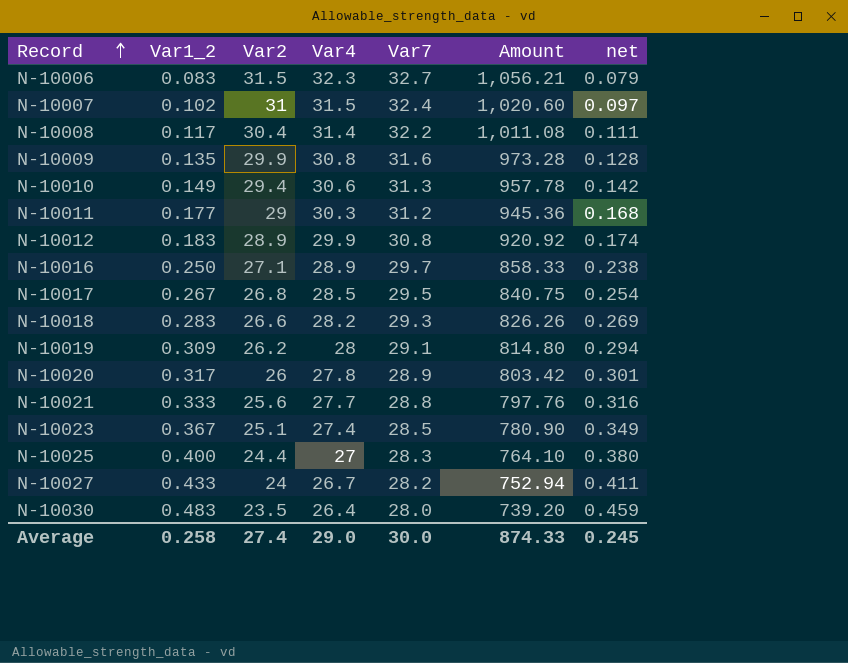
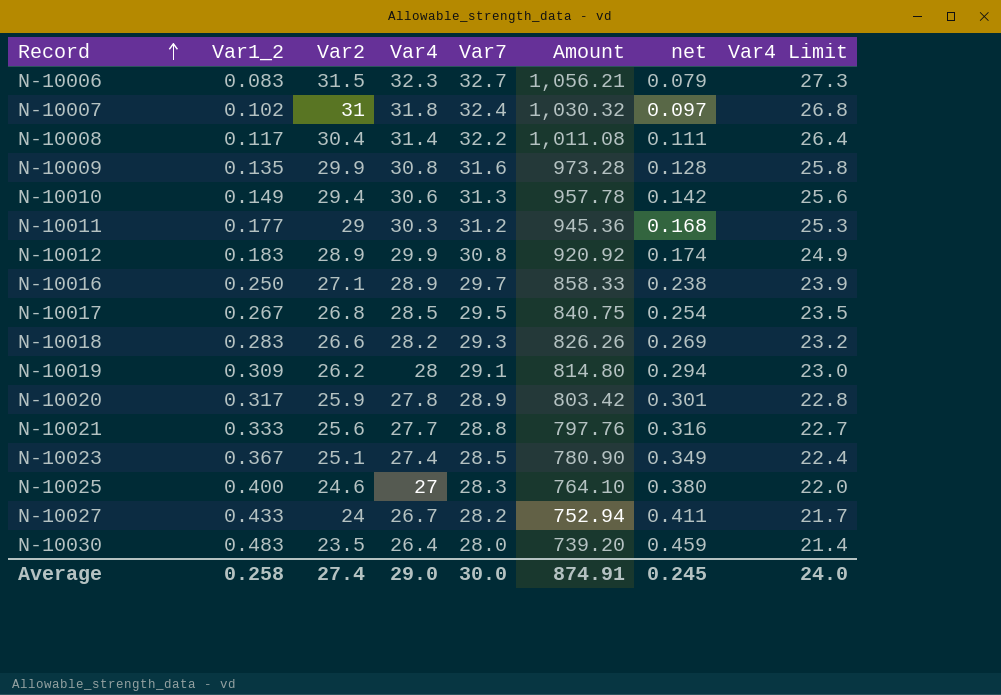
column Var4 Limit | formula: none -> [Var4] - 5
N-10007 | Var4: 31.5 -> 31.8
N-10007 | Amount: 1,020.60 -> 1,030.32
N-10020 | Var2: 26 -> 25.9
N-10025 | Var2: 24.4 -> 24.6
Average | Amount: 874.33 -> 874.91

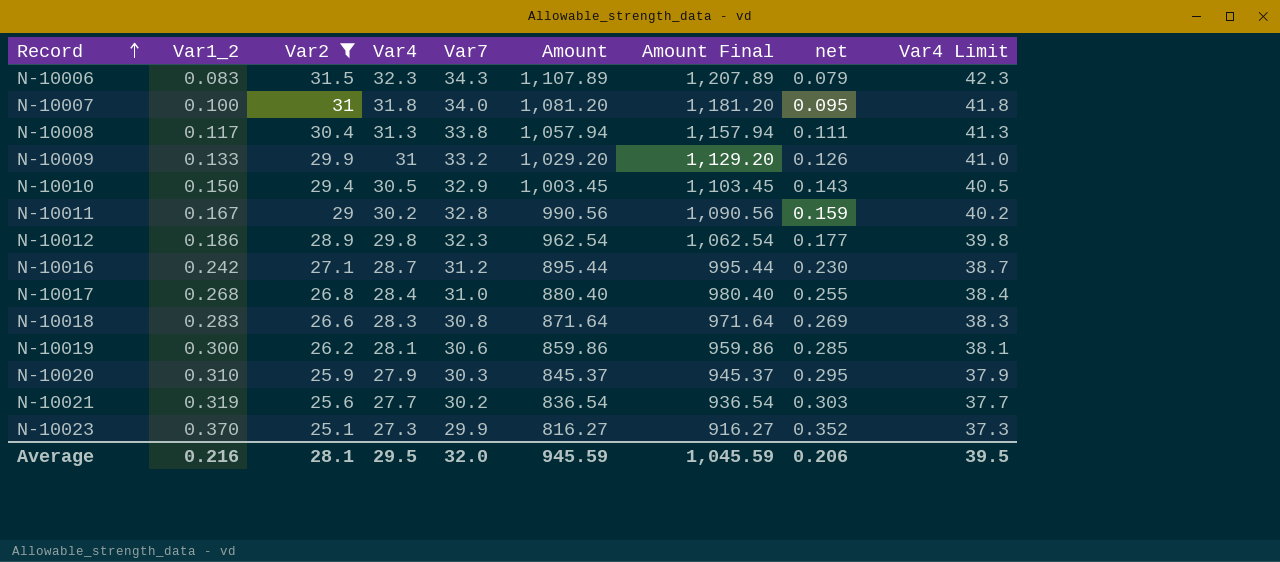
filter: none -> Var2 >= 25.1
column Amount Final | formula: none -> [Amount] + 100
column Var4 Limit | formula: [Var4] - 5 -> [Var4] + 10
N-10006 | Var7: 32.7 -> 34.3
N-10006 | Amount: 1,056.21 -> 1,107.89
N-10007 | Var1_2: 0.102 -> 0.100
N-10007 | Var7: 32.4 -> 34.0
N-10007 | Amount: 1,030.32 -> 1,081.20
N-10007 | net: 0.097 -> 0.095
N-10008 | Var4: 31.4 -> 31.3
N-10008 | Var7: 32.2 -> 33.8
N-10008 | Amount: 1,011.08 -> 1,057.94
N-10009 | Var1_2: 0.135 -> 0.133
N-10009 | Var4: 30.8 -> 31
N-10009 | Var7: 31.6 -> 33.2
N-10009 | Amount: 973.28 -> 1,029.20
N-10009 | net: 0.128 -> 0.126
N-10010 | Var1_2: 0.149 -> 0.150
N-10010 | Var4: 30.6 -> 30.5
N-10010 | Var7: 31.3 -> 32.9
N-10010 | Amount: 957.78 -> 1,003.45
N-10010 | net: 0.142 -> 0.143
N-10011 | Var1_2: 0.177 -> 0.167
N-10011 | Var4: 30.3 -> 30.2
N-10011 | Var7: 31.2 -> 32.8
N-10011 | Amount: 945.36 -> 990.56
N-10011 | net: 0.168 -> 0.159
N-10012 | Var1_2: 0.183 -> 0.186
N-10012 | Var4: 29.9 -> 29.8
N-10012 | Var7: 30.8 -> 32.3
N-10012 | Amount: 920.92 -> 962.54
N-10012 | net: 0.174 -> 0.177
N-10016 | Var1_2: 0.250 -> 0.242
N-10016 | Var4: 28.9 -> 28.7
N-10016 | Var7: 29.7 -> 31.2
N-10016 | Amount: 858.33 -> 895.44
N-10016 | net: 0.238 -> 0.230
N-10017 | Var1_2: 0.267 -> 0.268
N-10017 | Var4: 28.5 -> 28.4
N-10017 | Var7: 29.5 -> 31.0
N-10017 | Amount: 840.75 -> 880.40
N-10017 | net: 0.254 -> 0.255
N-10018 | Var4: 28.2 -> 28.3
N-10018 | Var7: 29.3 -> 30.8
N-10018 | Amount: 826.26 -> 871.64
N-10019 | Var1_2: 0.309 -> 0.300
N-10019 | Var4: 28 -> 28.1
N-10019 | Var7: 29.1 -> 30.6
N-10019 | Amount: 814.80 -> 859.86
N-10019 | net: 0.294 -> 0.285
N-10020 | Var1_2: 0.317 -> 0.310
N-10020 | Var4: 27.8 -> 27.9
N-10020 | Var7: 28.9 -> 30.3
N-10020 | Amount: 803.42 -> 845.37
N-10020 | net: 0.301 -> 0.295
N-10021 | Var1_2: 0.333 -> 0.319
N-10021 | Var7: 28.8 -> 30.2
N-10021 | Amount: 797.76 -> 836.54
N-10021 | net: 0.316 -> 0.303
N-10023 | Var1_2: 0.367 -> 0.370
N-10023 | Var4: 27.4 -> 27.3
N-10023 | Var7: 28.5 -> 29.9
N-10023 | Amount: 780.90 -> 816.27
N-10023 | net: 0.349 -> 0.352
Average | Var1_2: 0.258 -> 0.216
Average | Var2: 27.4 -> 28.1
Average | Var4: 29.0 -> 29.5
Average | Var7: 30.0 -> 32.0
Average | Amount: 874.91 -> 945.59
Average | net: 0.245 -> 0.206
Average | Var4 Limit: 24.0 -> 39.5

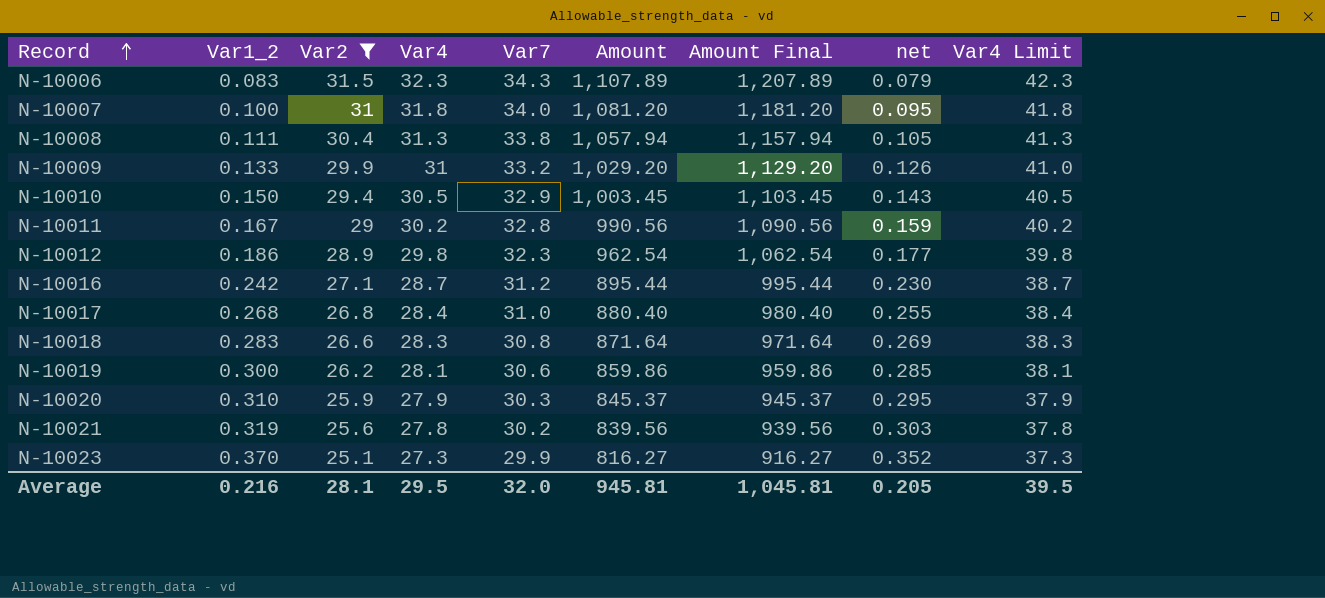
N-10008 | Var1_2: 0.117 -> 0.111
N-10008 | net: 0.111 -> 0.105
N-10021 | Var4: 27.7 -> 27.8
N-10021 | Amount: 836.54 -> 839.56
N-10021 | Amount Final: 936.54 -> 939.56
N-10021 | Var4 Limit: 37.7 -> 37.8
Average | Amount: 945.59 -> 945.81
Average | Amount Final: 1,045.59 -> 1,045.81
Average | net: 0.206 -> 0.205

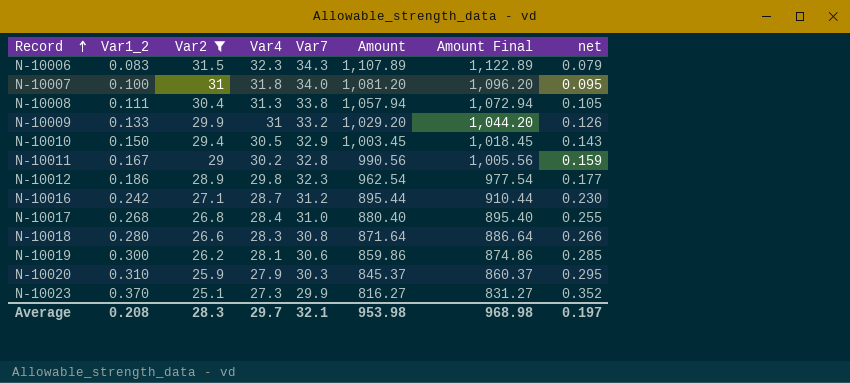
column Var4 Limit | formula: [Var4] + 10 -> none
column Amount Final | formula: [Amount] + 100 -> [Amount] + 15
row N-10021: 0.319 | 25.6 | 27.8 | 30.2 | 839.56 | 939.56 | 0.303 | 37.8 -> none
N-10018 | Var1_2: 0.283 -> 0.280
N-10018 | net: 0.269 -> 0.266
Average | Var1_2: 0.216 -> 0.208
Average | Var2: 28.1 -> 28.3
Average | Var4: 29.5 -> 29.7
Average | Var7: 32.0 -> 32.1
Average | Amount: 945.81 -> 953.98
Average | Amount Final: 1,045.81 -> 968.98
Average | net: 0.205 -> 0.197

